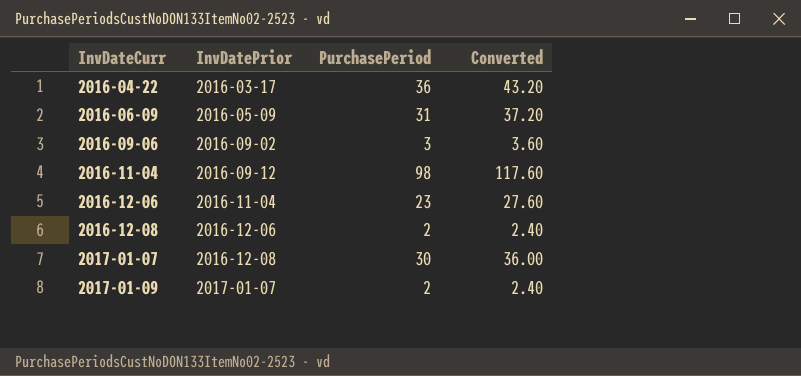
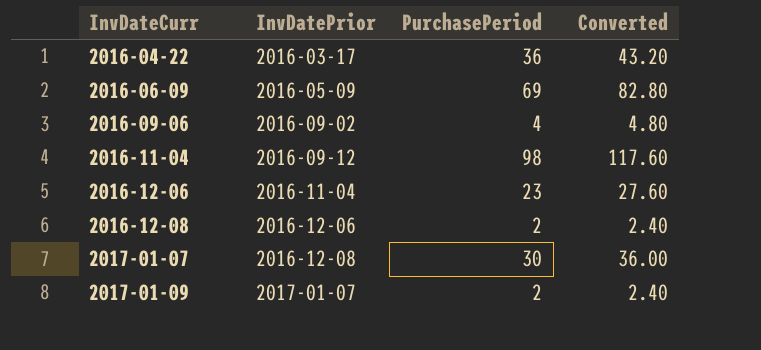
2016-06-09 | PurchasePeriod: 31 -> 69
2016-06-09 | Converted: 37.20 -> 82.80
2016-09-06 | PurchasePeriod: 3 -> 4
2016-09-06 | Converted: 3.60 -> 4.80

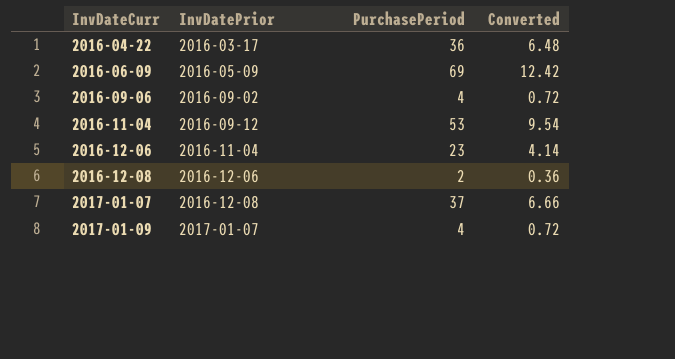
column Converted | formula: [PurchasePeriod] * 1.2 -> [PurchasePeriod] * 0.18
2016-11-04 | PurchasePeriod: 98 -> 53
2017-01-07 | PurchasePeriod: 30 -> 37
2017-01-09 | PurchasePeriod: 2 -> 4

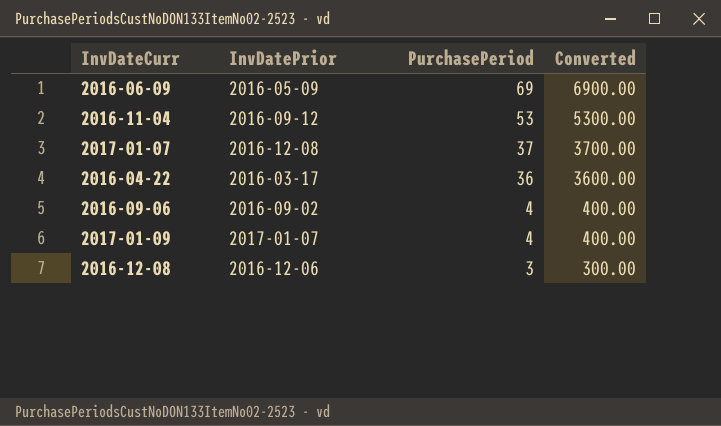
row order: InvDateCurr ascending -> PurchasePeriod descending
column Converted | formula: [PurchasePeriod] * 0.18 -> [PurchasePeriod] * 100
row 2016-12-06: 2016-11-04 | 23 | 4.14 -> none
2016-12-08 | PurchasePeriod: 2 -> 3

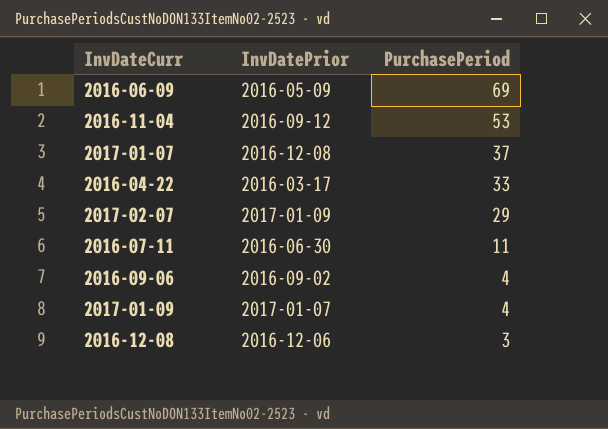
column Converted | formula: [PurchasePeriod] * 100 -> none
2016-04-22 | PurchasePeriod: 36 -> 33
row 2017-02-07: none -> 2017-01-09 | 29
row 2016-07-11: none -> 2016-06-30 | 11

